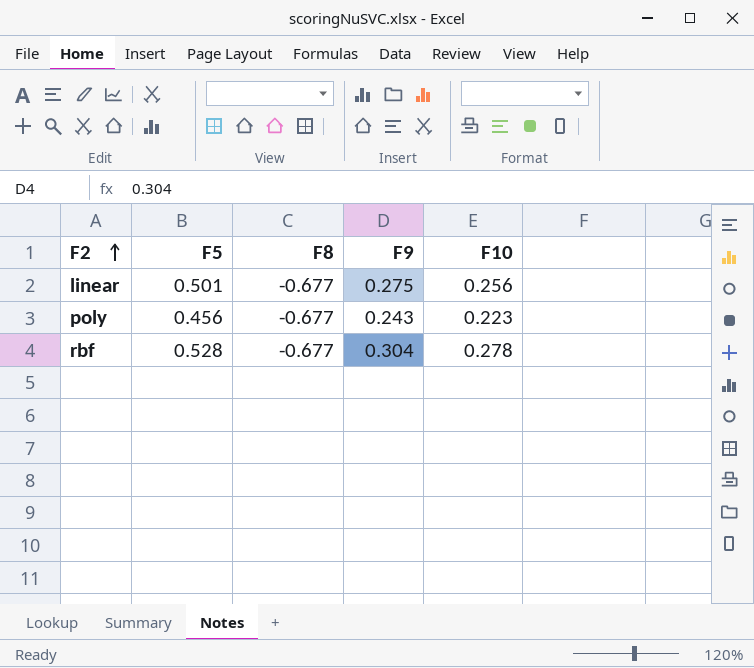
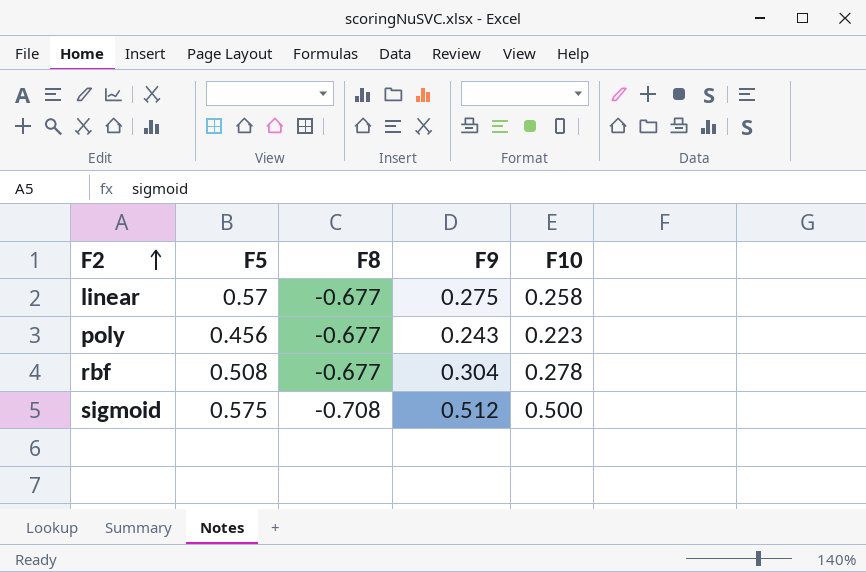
linear | F5: 0.501 -> 0.57
linear | F10: 0.256 -> 0.258
rbf | F5: 0.528 -> 0.508
row sigmoid: none -> 0.575 | -0.708 | 0.512 | 0.500

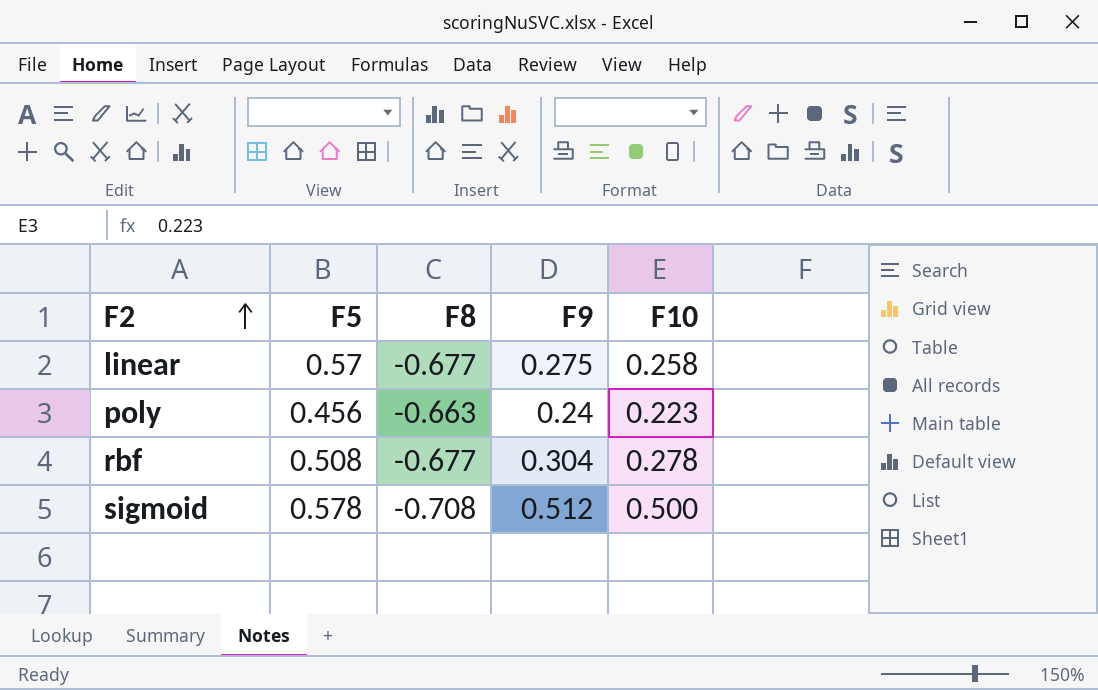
poly | F8: -0.677 -> -0.663
poly | F9: 0.243 -> 0.24
sigmoid | F5: 0.575 -> 0.578

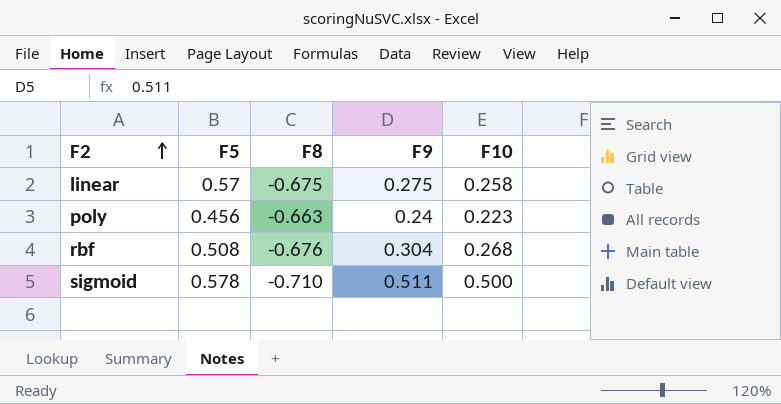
linear | F8: -0.677 -> -0.675
rbf | F8: -0.677 -> -0.676
rbf | F10: 0.278 -> 0.268
sigmoid | F8: -0.708 -> -0.710
sigmoid | F9: 0.512 -> 0.511

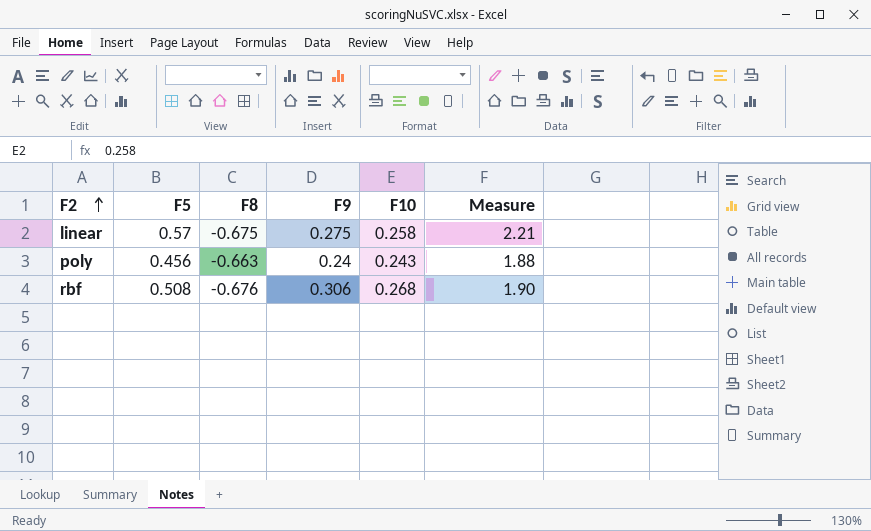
column Measure | formula: none -> [F5] / [F10]
row sigmoid: 0.578 | -0.710 | 0.511 | 0.500 -> none
poly | F10: 0.223 -> 0.243
rbf | F9: 0.304 -> 0.306

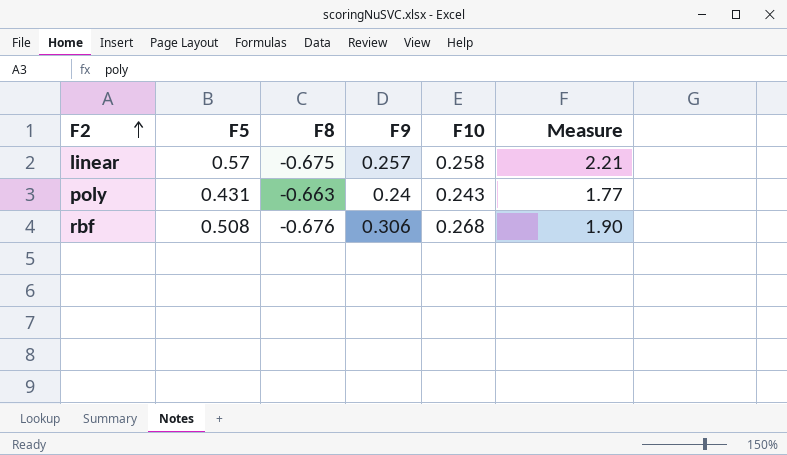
linear | F9: 0.275 -> 0.257
poly | F5: 0.456 -> 0.431
poly | Measure: 1.88 -> 1.77

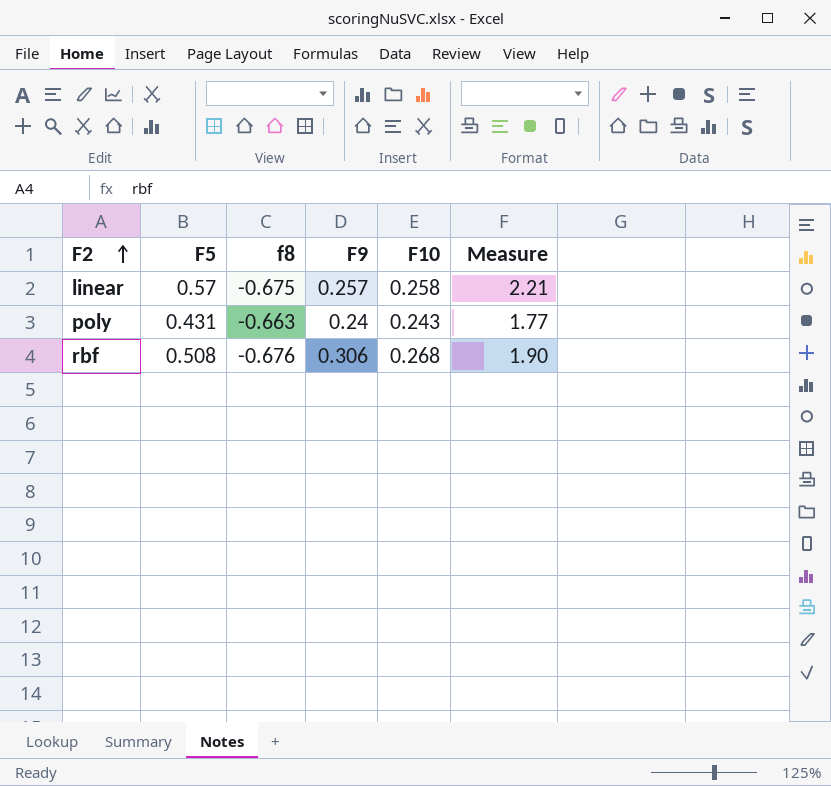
column name: F8 -> f8

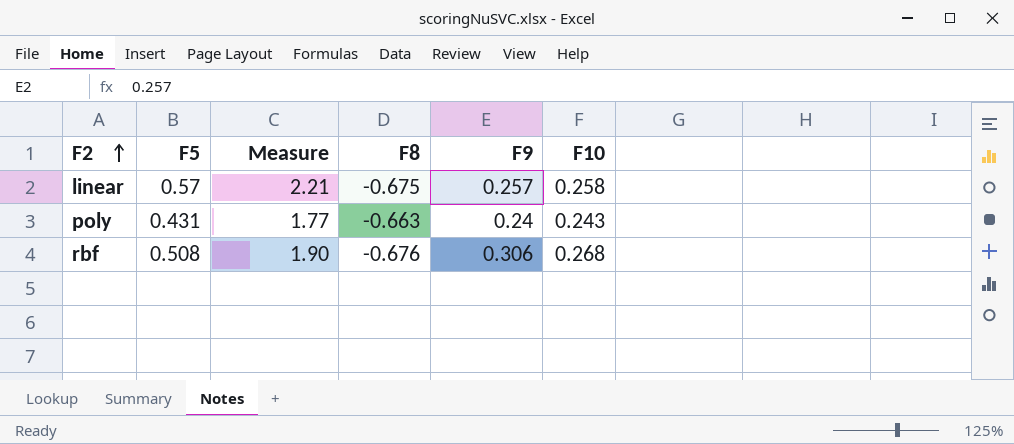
column Measure | position: 6 -> 3
column name: f8 -> F8

